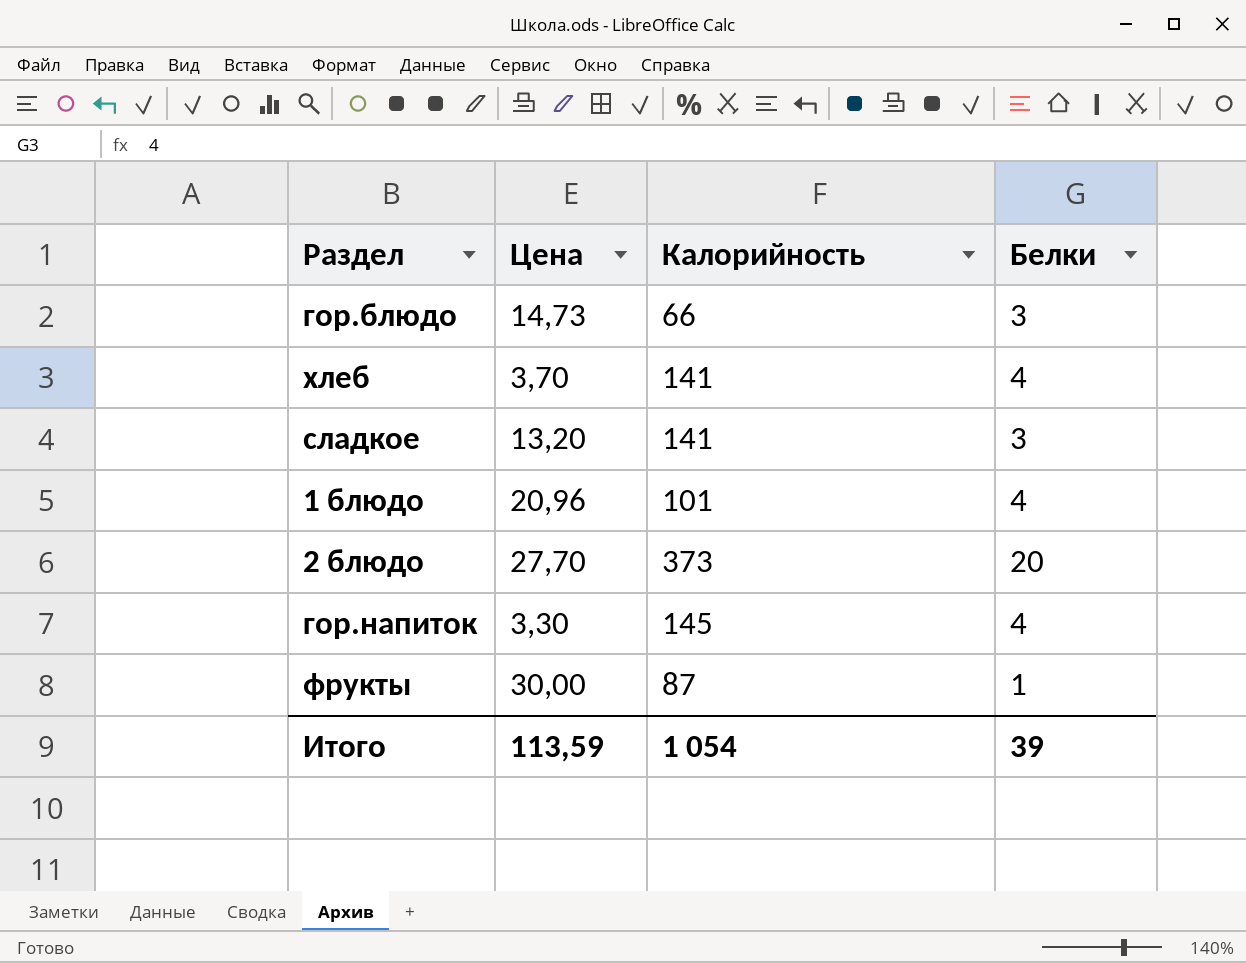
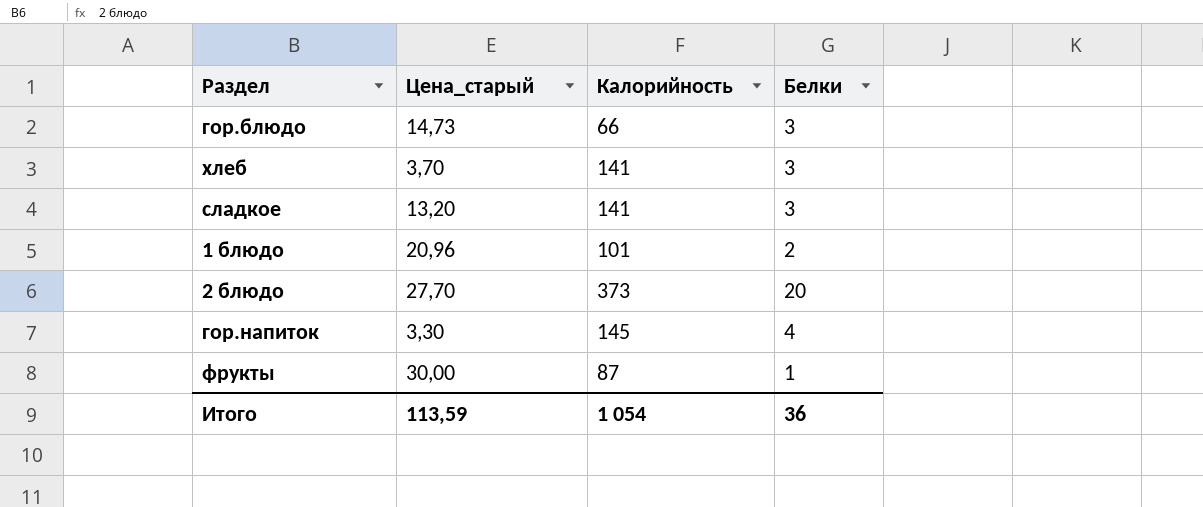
column name: Цена -> Цена_старый
хлеб | Белки: 4 -> 3
1 блюдо | Белки: 4 -> 2
Итого | Белки: 39 -> 36

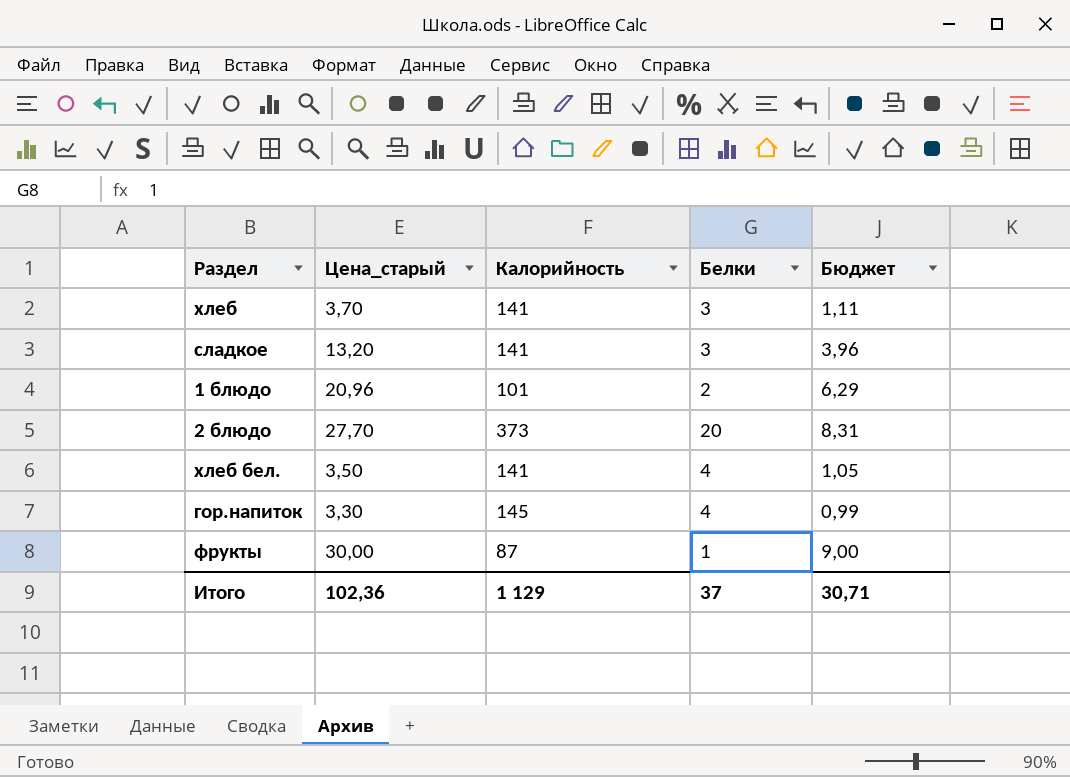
column Бюджет | formula: none -> [Цена_старый] * 0,3
row гор.блюдо: 14,73 | 66 | 3 -> none
row хлеб бел.: none -> 3,50 | 141 | 4 | 1,05
Итого | Цена_старый: 113,59 -> 102,36
Итого | Калорийность: 1 054 -> 1 129
Итого | Белки: 36 -> 37

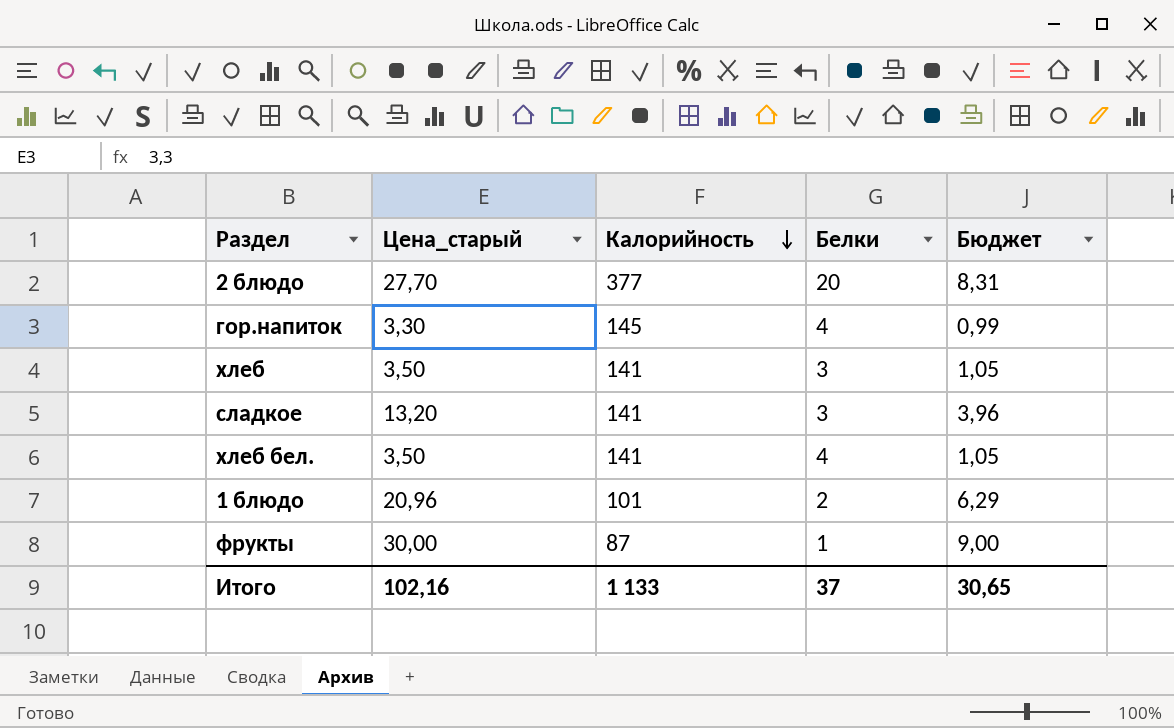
row order: none -> Калорийность descending
2 блюдо | Калорийность: 373 -> 377
хлеб | Цена_старый: 3,70 -> 3,50
хлеб | Бюджет: 1,11 -> 1,05
Итого | Цена_старый: 102,36 -> 102,16
Итого | Калорийность: 1 129 -> 1 133
Итого | Бюджет: 30,71 -> 30,65

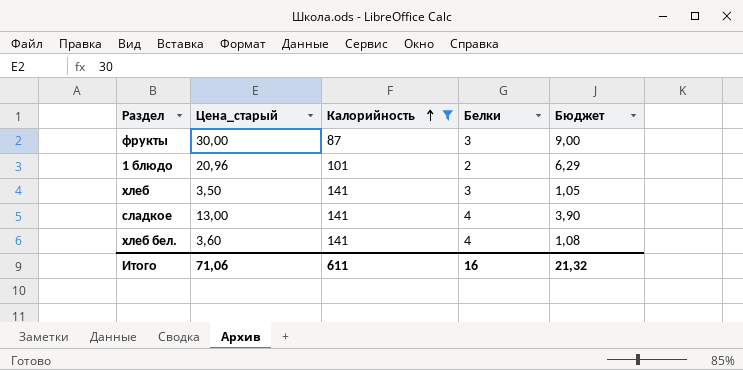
filter: none -> Калорийность <= 141
row order: Калорийность descending -> Калорийность ascending
фрукты | Белки: 1 -> 3
сладкое | Цена_старый: 13,20 -> 13,00
сладкое | Белки: 3 -> 4
сладкое | Бюджет: 3,96 -> 3,90
хлеб бел. | Цена_старый: 3,50 -> 3,60
хлеб бел. | Бюджет: 1,05 -> 1,08
Итого | Цена_старый: 102,16 -> 71,06
Итого | Калорийность: 1 133 -> 611
Итого | Белки: 37 -> 16
Итого | Бюджет: 30,65 -> 21,32

